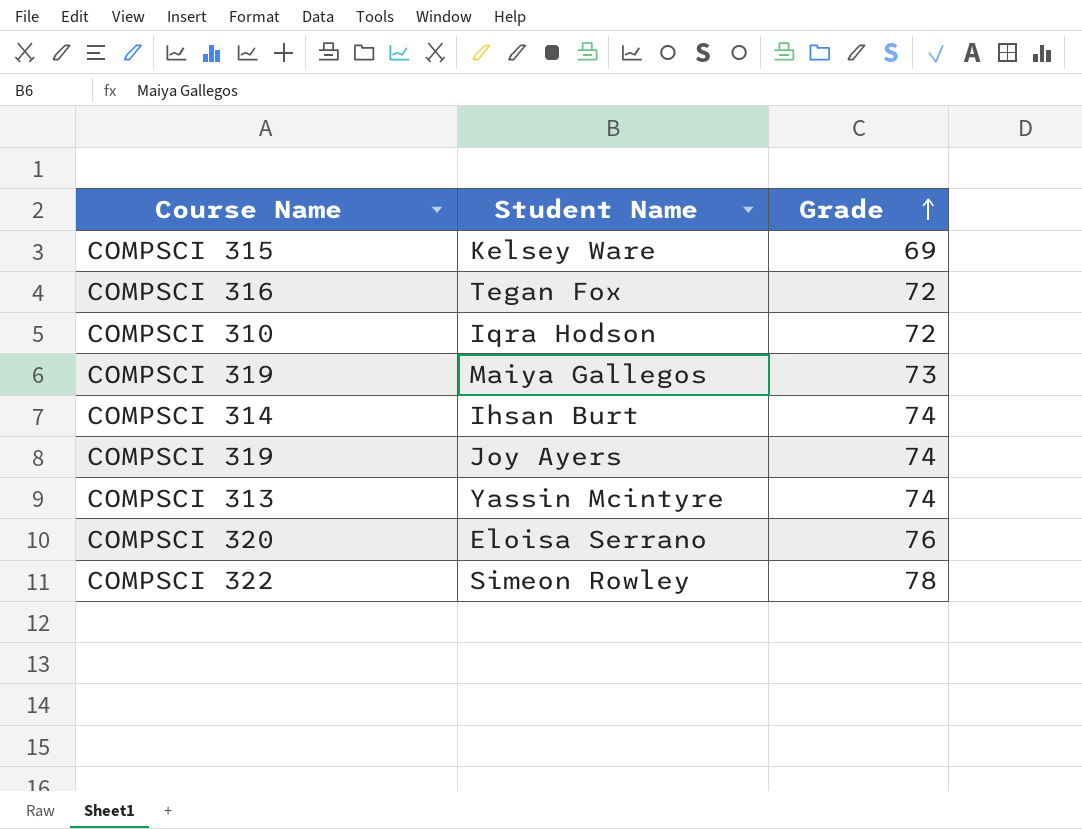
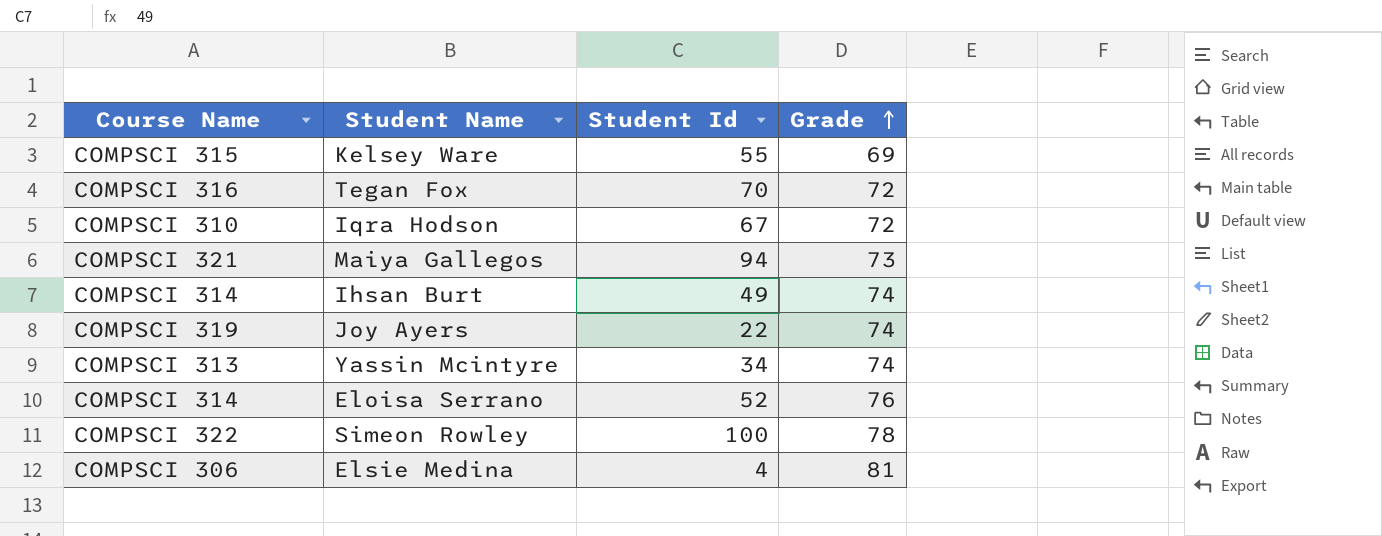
column Student Id | position: none -> 3
Maiya Gallegos | Course Name: COMPSCI 319 -> COMPSCI 321
Eloisa Serrano | Course Name: COMPSCI 320 -> COMPSCI 314
row Elsie Medina: none -> COMPSCI 306 | 4 | 81

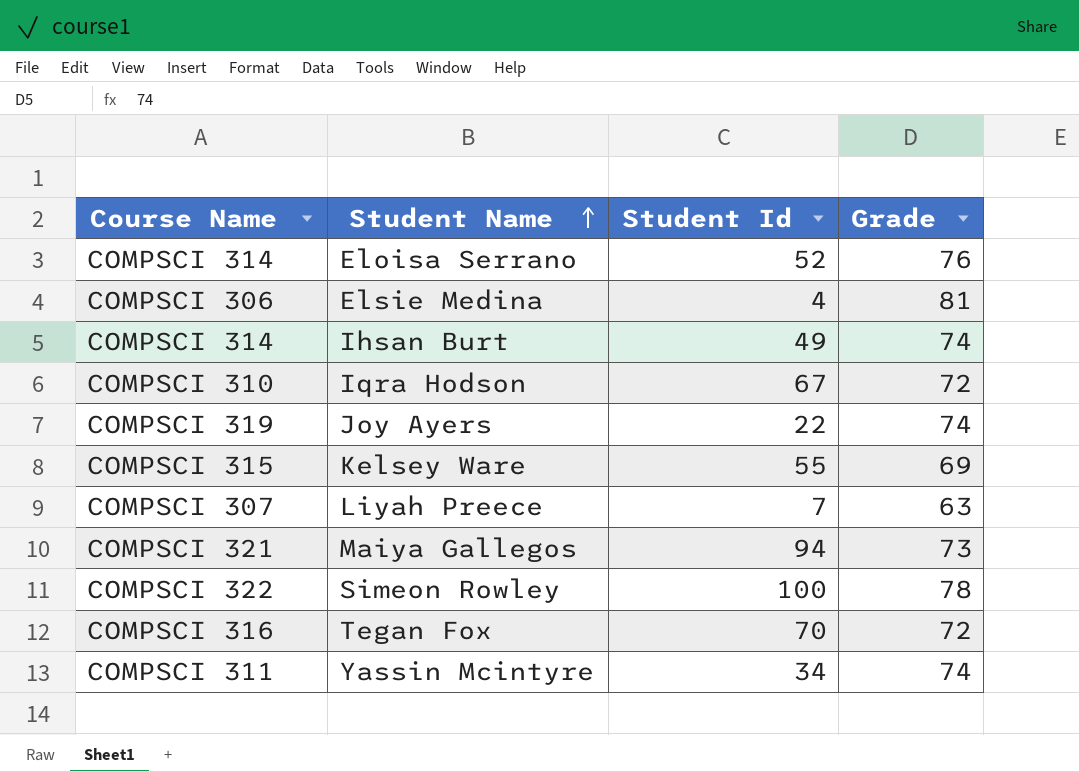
row order: Grade ascending -> Student Name ascending
row Liyah Preece: none -> COMPSCI 307 | 7 | 63
Yassin Mcintyre | Course Name: COMPSCI 313 -> COMPSCI 311

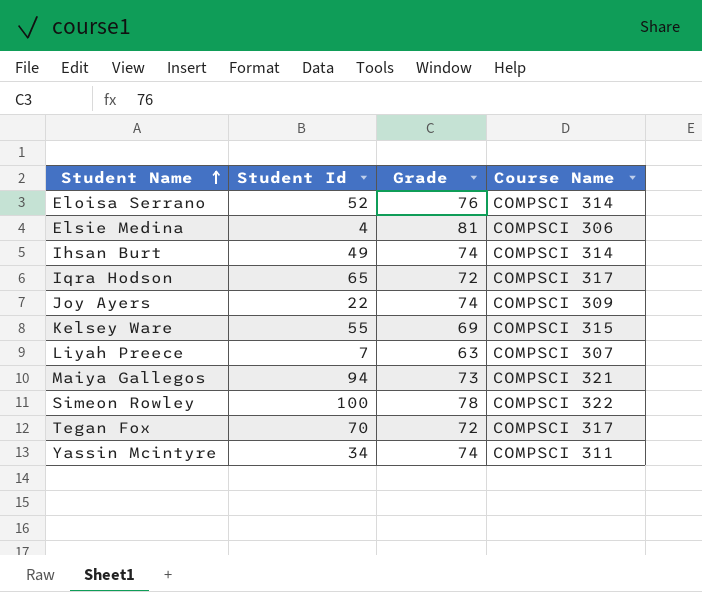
column Course Name | position: 1 -> 4
Iqra Hodson | Student Id: 67 -> 65
Iqra Hodson | Course Name: COMPSCI 310 -> COMPSCI 317
Joy Ayers | Course Name: COMPSCI 319 -> COMPSCI 309
Tegan Fox | Course Name: COMPSCI 316 -> COMPSCI 317

